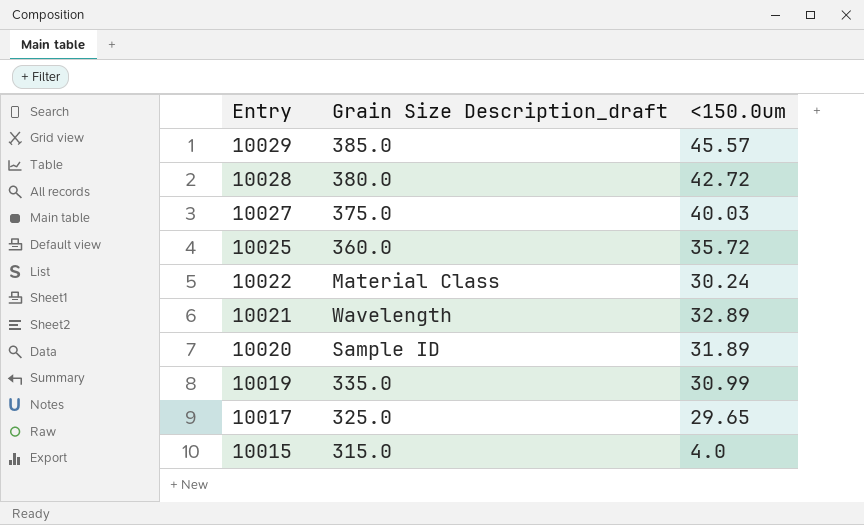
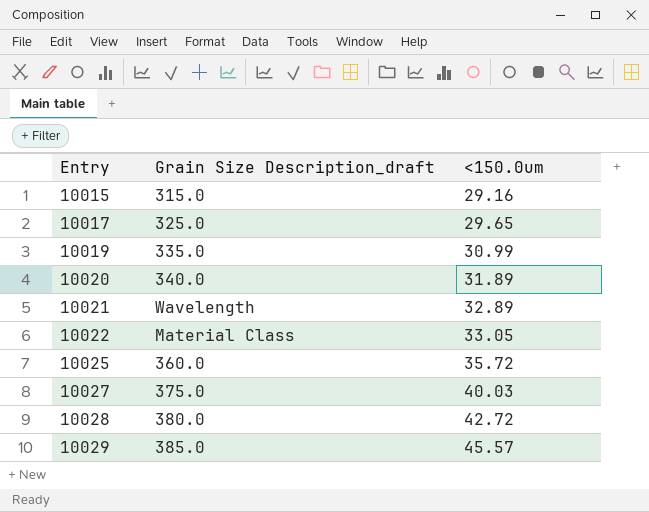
row order: Entry descending -> Entry ascending
10015 | <150.0um: 4.0 -> 29.16
10020 | Grain Size Description_draft: Sample ID -> 340.0
10022 | <150.0um: 30.24 -> 33.05

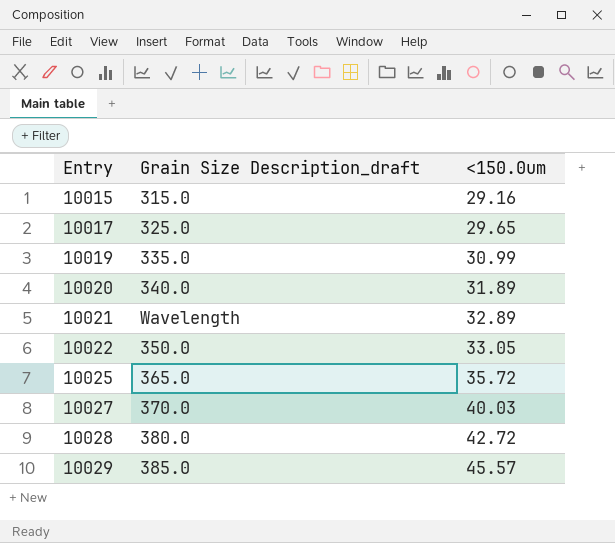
10022 | Grain Size Description_draft: Material Class -> 350.0
10025 | Grain Size Description_draft: 360.0 -> 365.0
10027 | Grain Size Description_draft: 375.0 -> 370.0

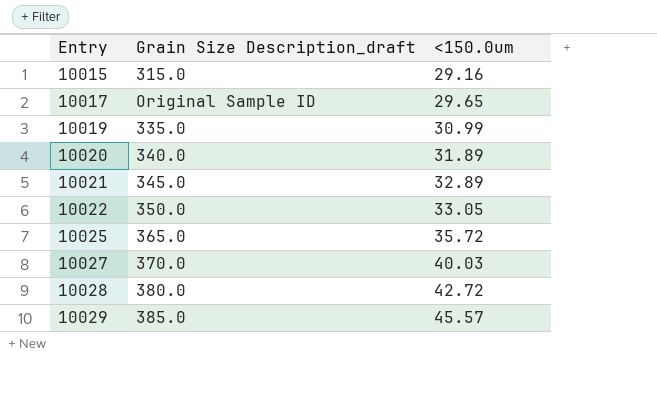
10017 | Grain Size Description_draft: 325.0 -> Original Sample ID
10021 | Grain Size Description_draft: Wavelength -> 345.0

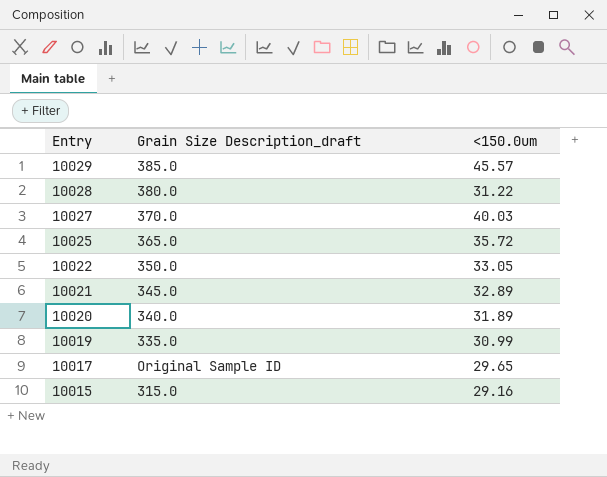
row order: Entry ascending -> Entry descending
10028 | <150.0um: 42.72 -> 31.22

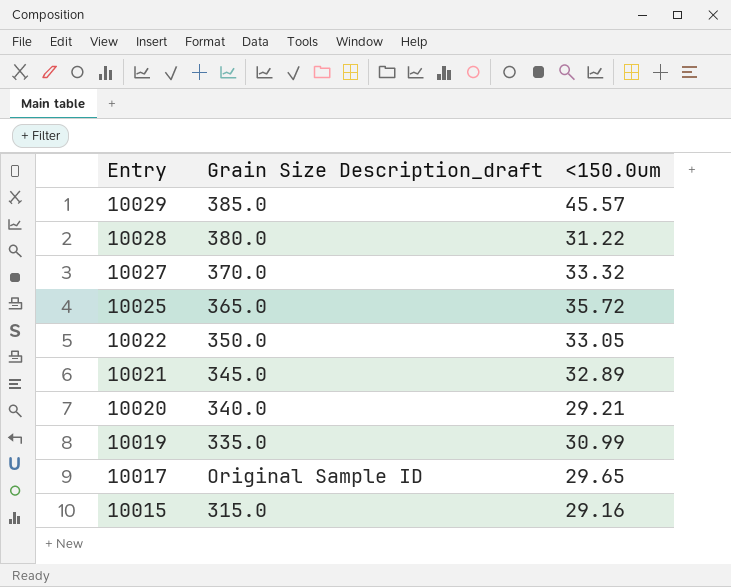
10027 | <150.0um: 40.03 -> 33.32
10020 | <150.0um: 31.89 -> 29.21

